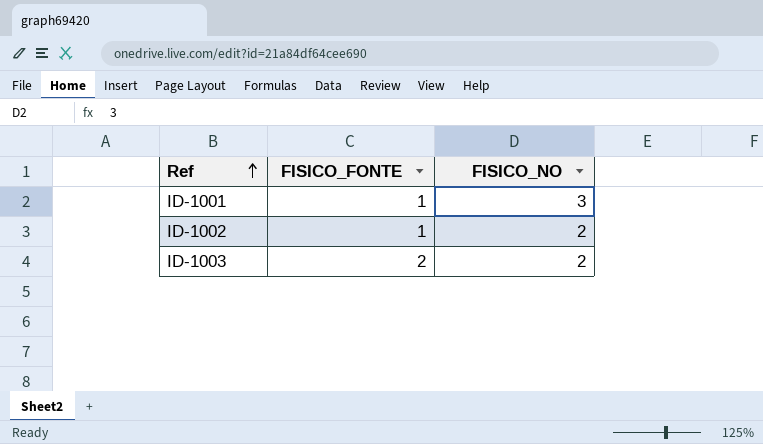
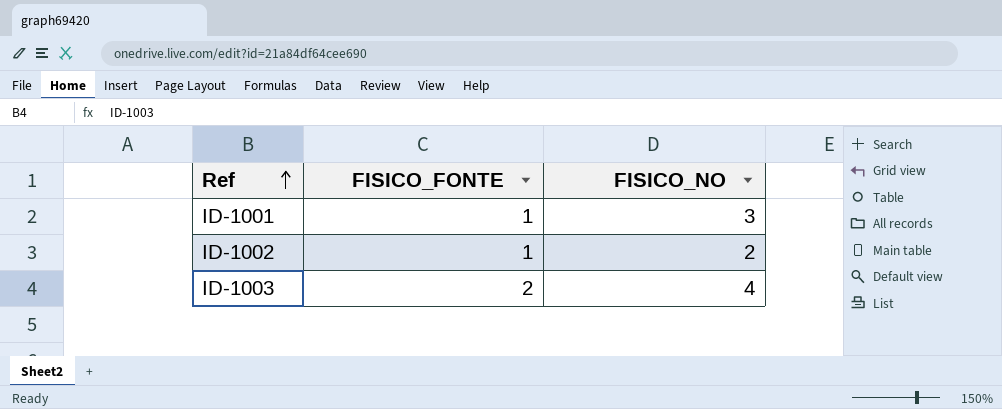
ID-1003 | FISICO_NO: 2 -> 4

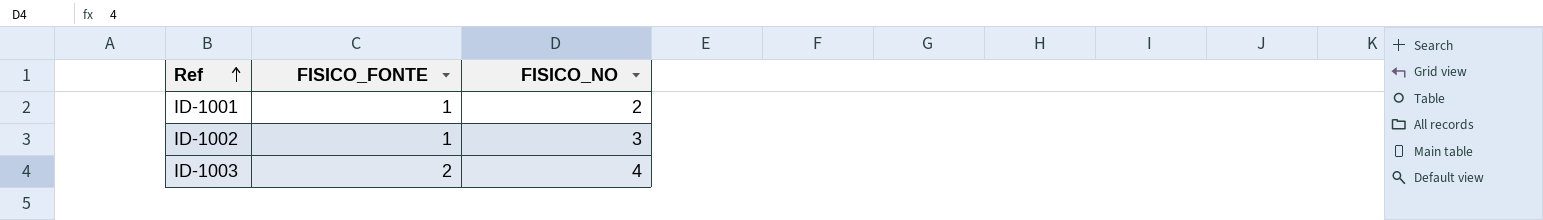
ID-1001 | FISICO_NO: 3 -> 2
ID-1002 | FISICO_NO: 2 -> 3

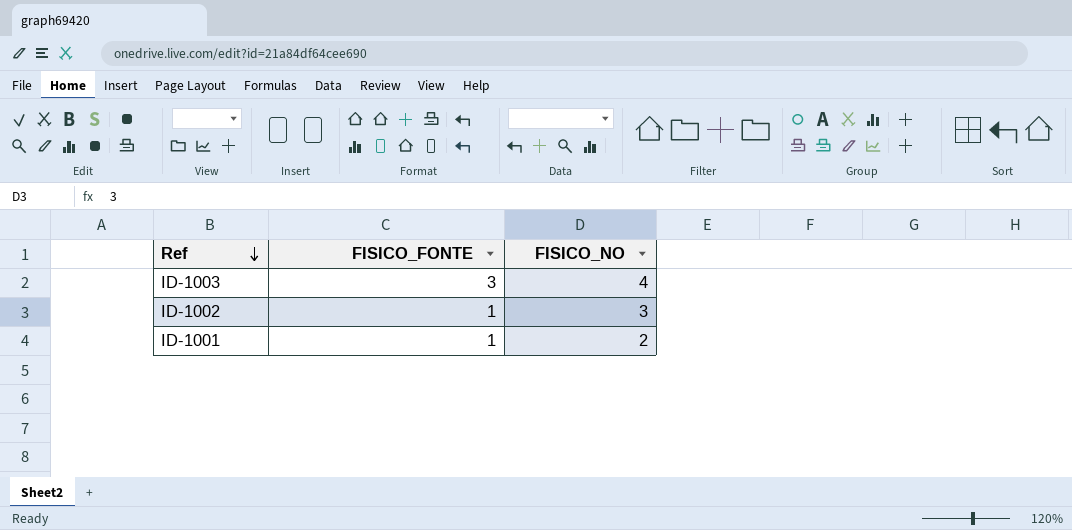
row order: Ref ascending -> Ref descending
ID-1003 | FISICO_FONTE: 2 -> 3

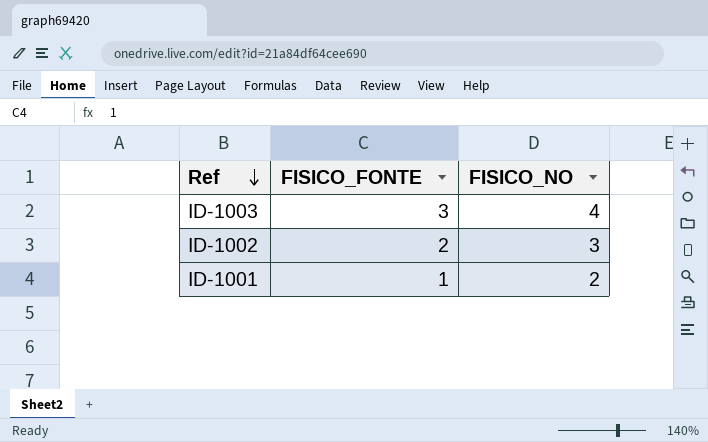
ID-1002 | FISICO_FONTE: 1 -> 2

